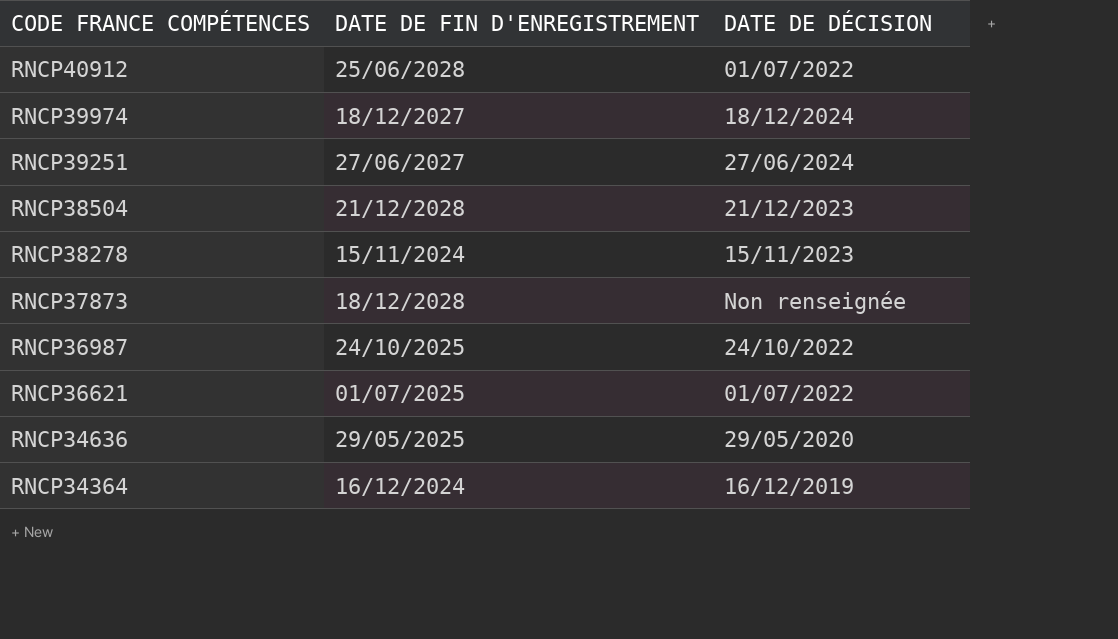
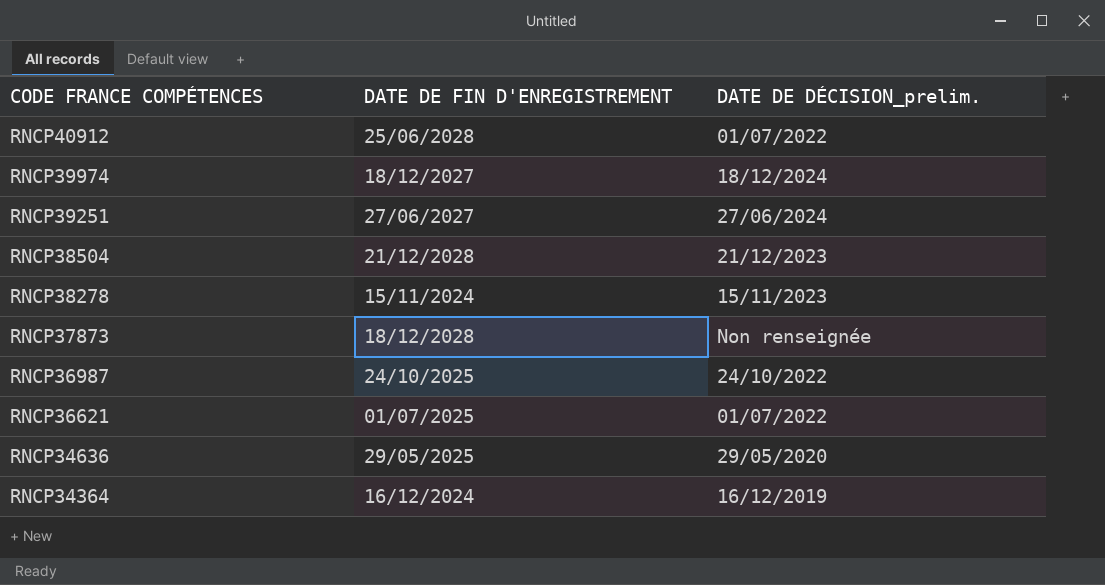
column name: DATE DE DÉCISION -> DATE DE DÉCISION_prelim.

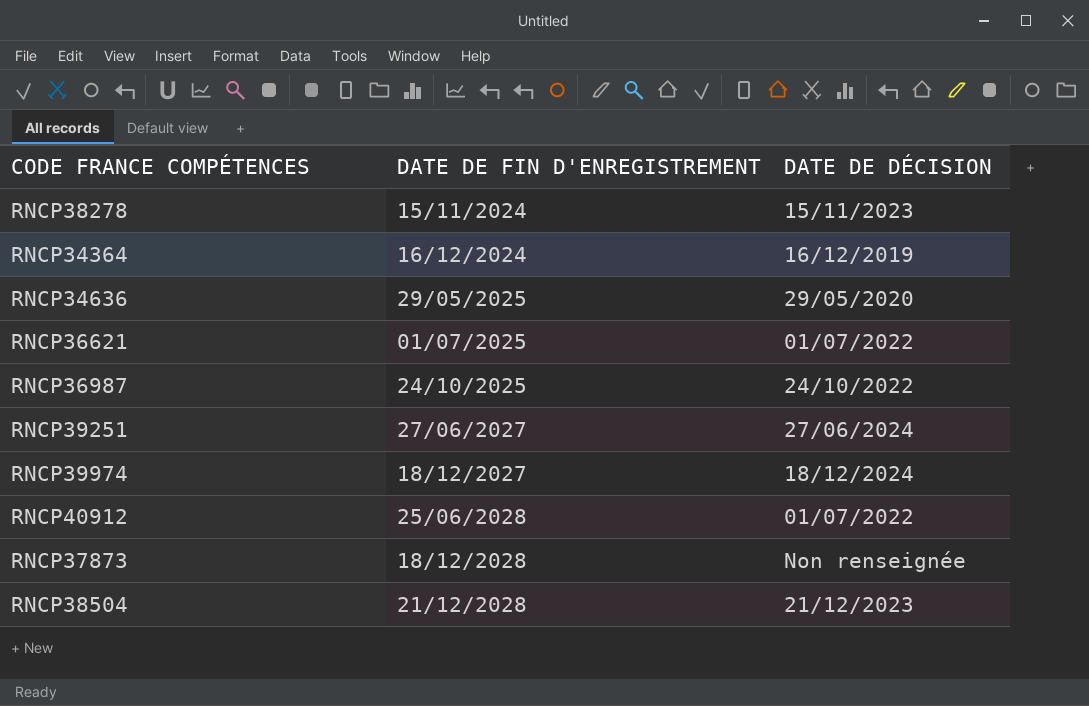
row order: CODE FRANCE COMPÉTENCES descending -> DATE DE FIN D'ENREGISTREMENT ascending
column name: DATE DE DÉCISION_prelim. -> DATE DE DÉCISION

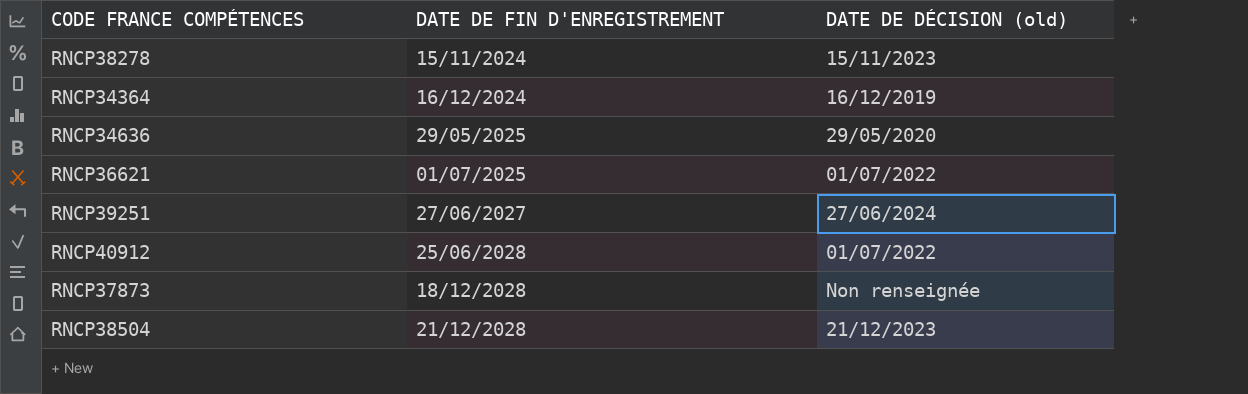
column name: DATE DE DÉCISION -> DATE DE DÉCISION (old)
row RNCP36987: 24/10/2025 | 24/10/2022 -> none
row RNCP39974: 18/12/2027 | 18/12/2024 -> none

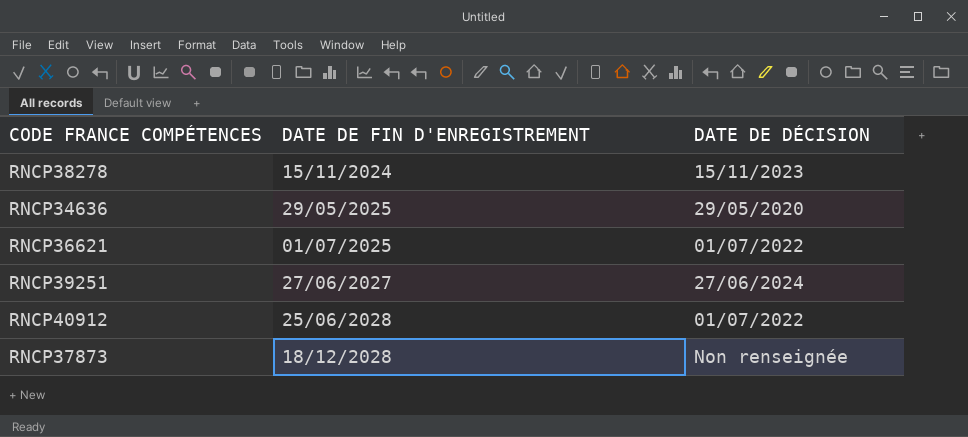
column name: DATE DE DÉCISION (old) -> DATE DE DÉCISION
row RNCP34364: 16/12/2024 | 16/12/2019 -> none
row RNCP38504: 21/12/2028 | 21/12/2023 -> none

